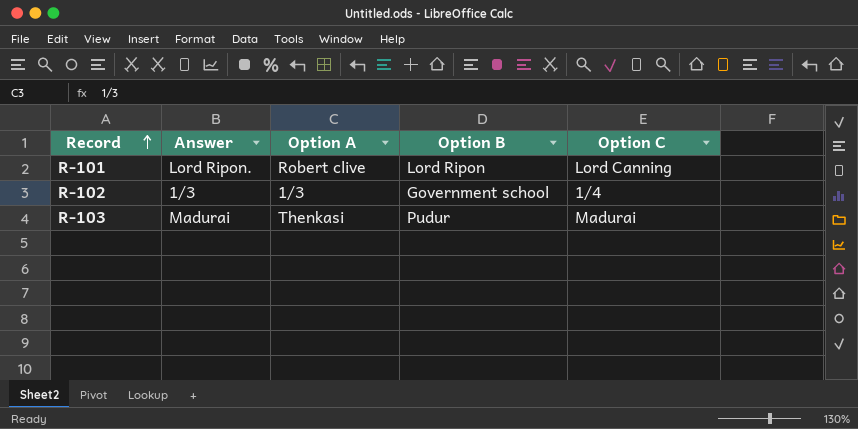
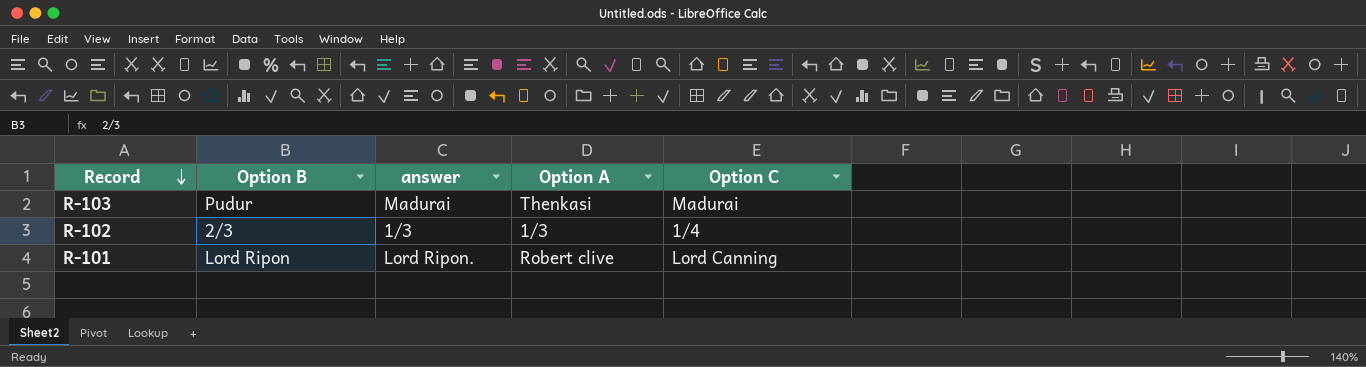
row order: Record ascending -> Record descending
column Option B | position: 4 -> 2
column name: Answer -> answer
R-102 | Option B: Government school -> 2/3

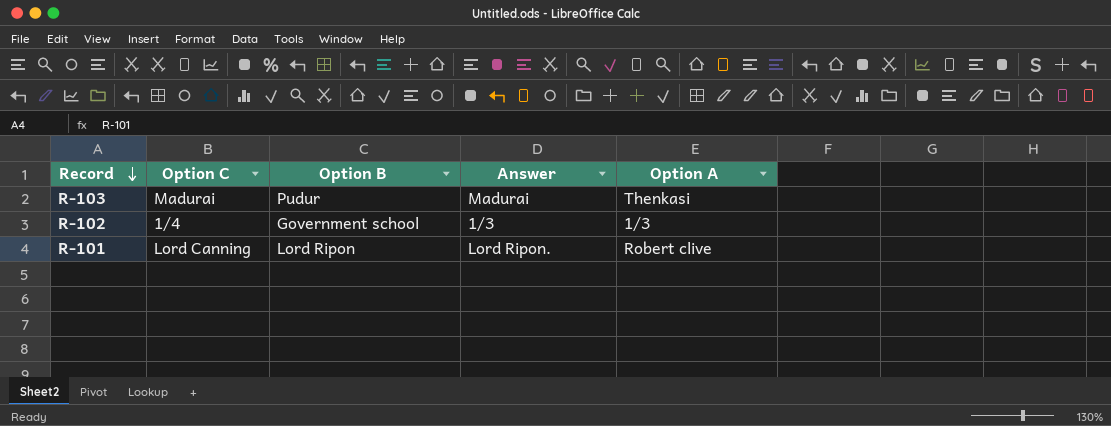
column Option C | position: 5 -> 2
column name: answer -> Answer
R-102 | Option B: 2/3 -> Government school

